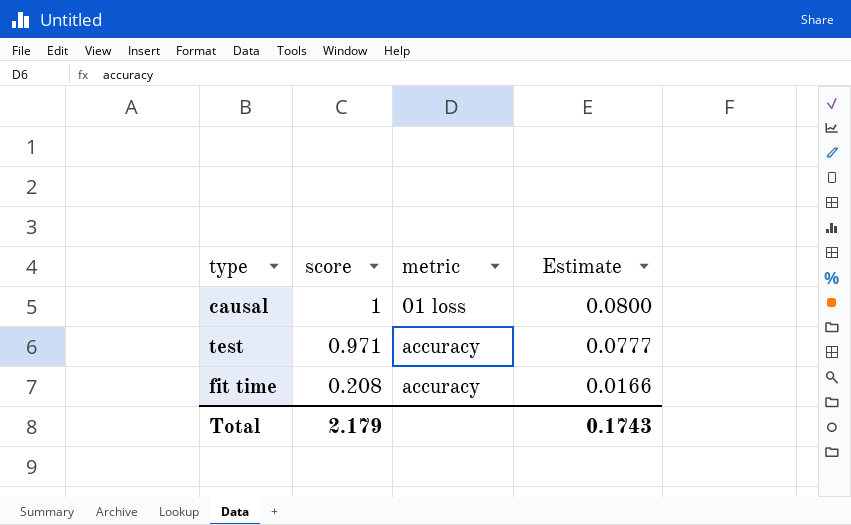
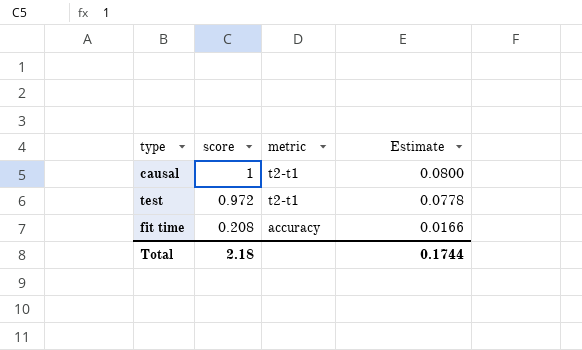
causal | metric: 01 loss -> t2-t1
test | score: 0.971 -> 0.972
test | metric: accuracy -> t2-t1
test | Estimate: 0.0777 -> 0.0778
Total | score: 2.179 -> 2.18
Total | Estimate: 0.1743 -> 0.1744

